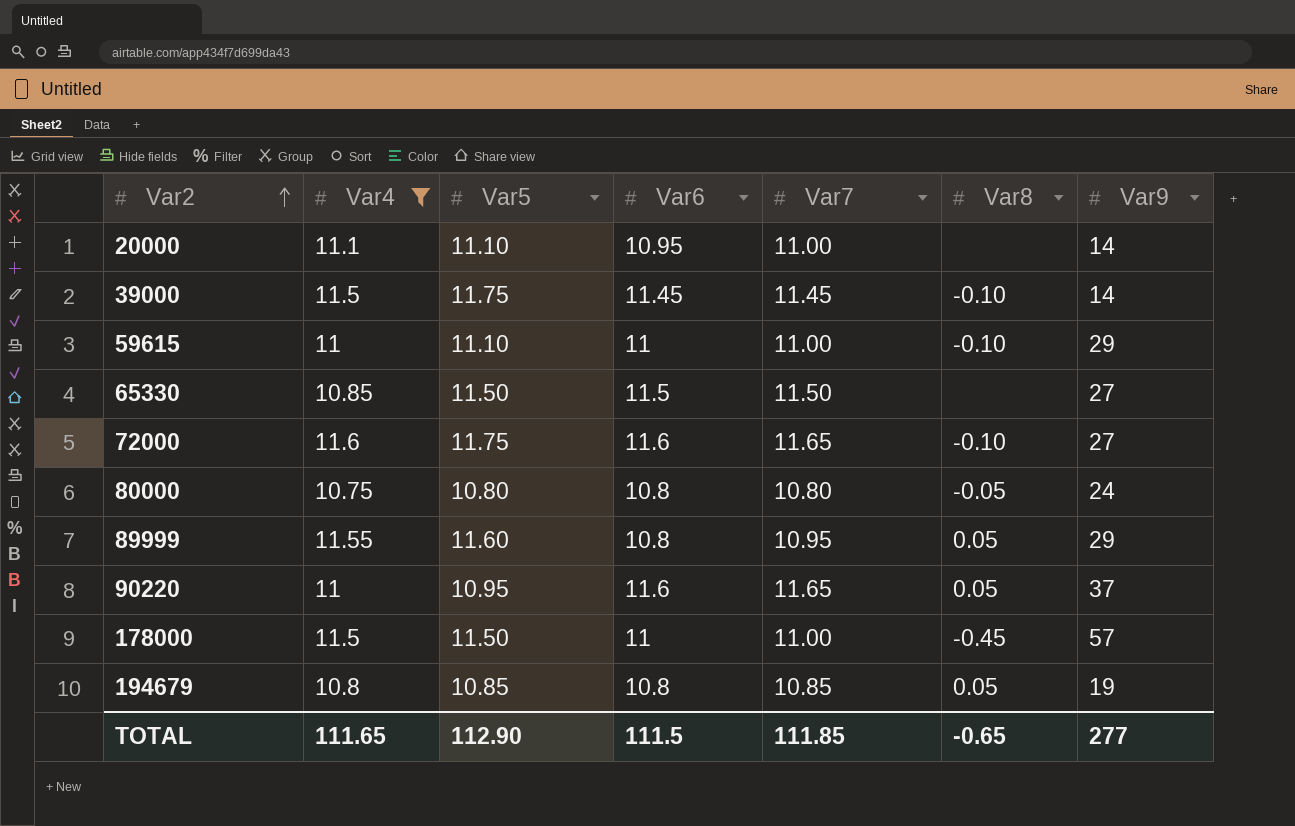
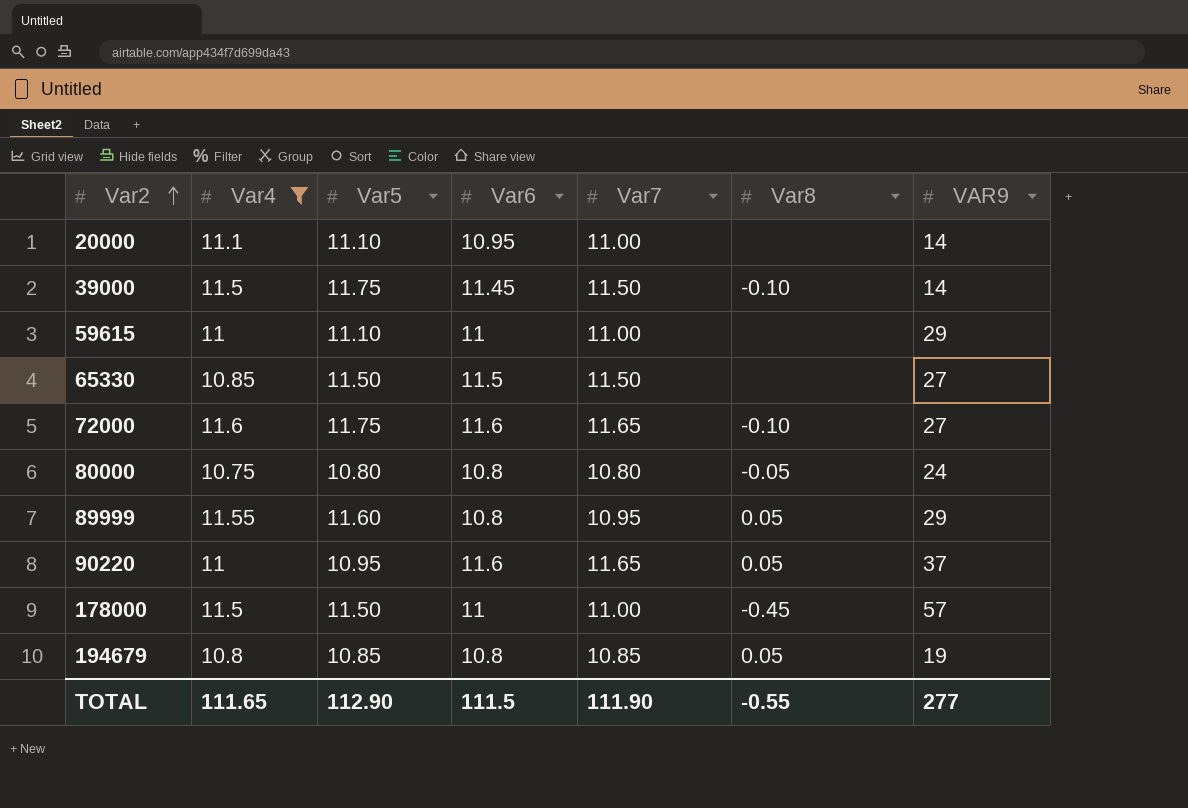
column name: Var9 -> VAR9
39000 | Var7: 11.45 -> 11.50
59615 | Var8: -0.10 -> none
TOTAL | Var7: 111.85 -> 111.90
TOTAL | Var8: -0.65 -> -0.55

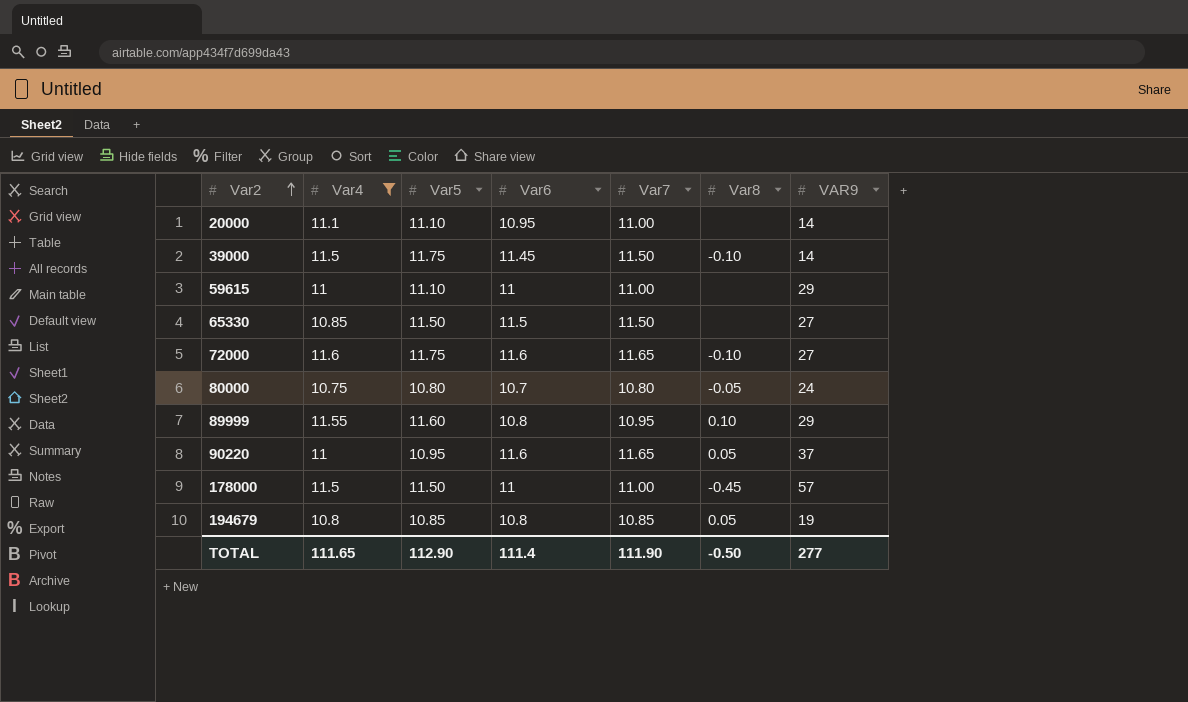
80000 | Var6: 10.8 -> 10.7
89999 | Var8: 0.05 -> 0.10
TOTAL | Var6: 111.5 -> 111.4
TOTAL | Var8: -0.55 -> -0.50

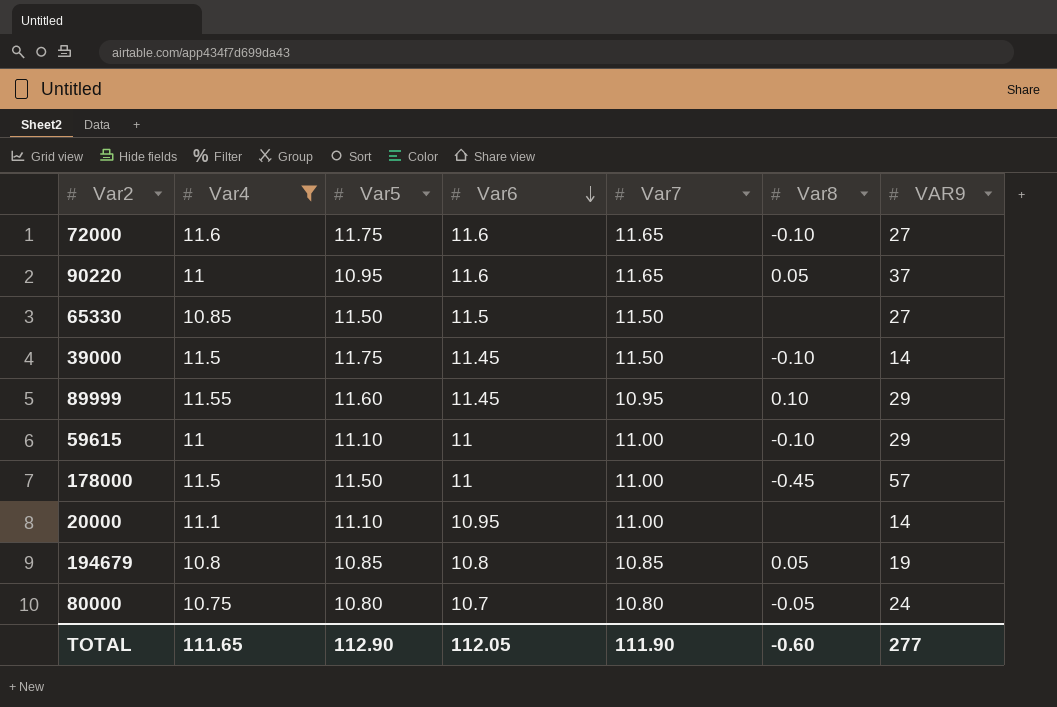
row order: Var2 ascending -> Var6 descending
89999 | Var6: 10.8 -> 11.45
59615 | Var8: none -> -0.10
TOTAL | Var6: 111.4 -> 112.05
TOTAL | Var8: -0.50 -> -0.60

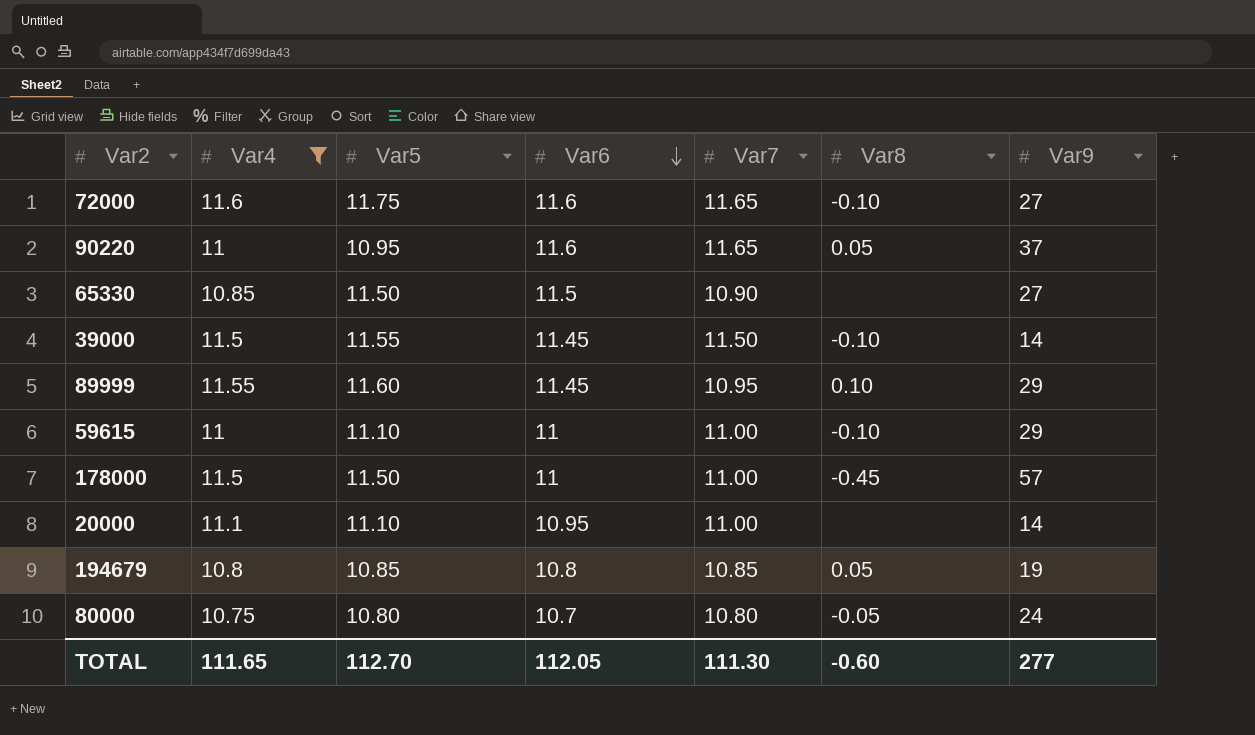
column name: VAR9 -> Var9
65330 | Var7: 11.50 -> 10.90
39000 | Var5: 11.75 -> 11.55
TOTAL | Var5: 112.90 -> 112.70
TOTAL | Var7: 111.90 -> 111.30

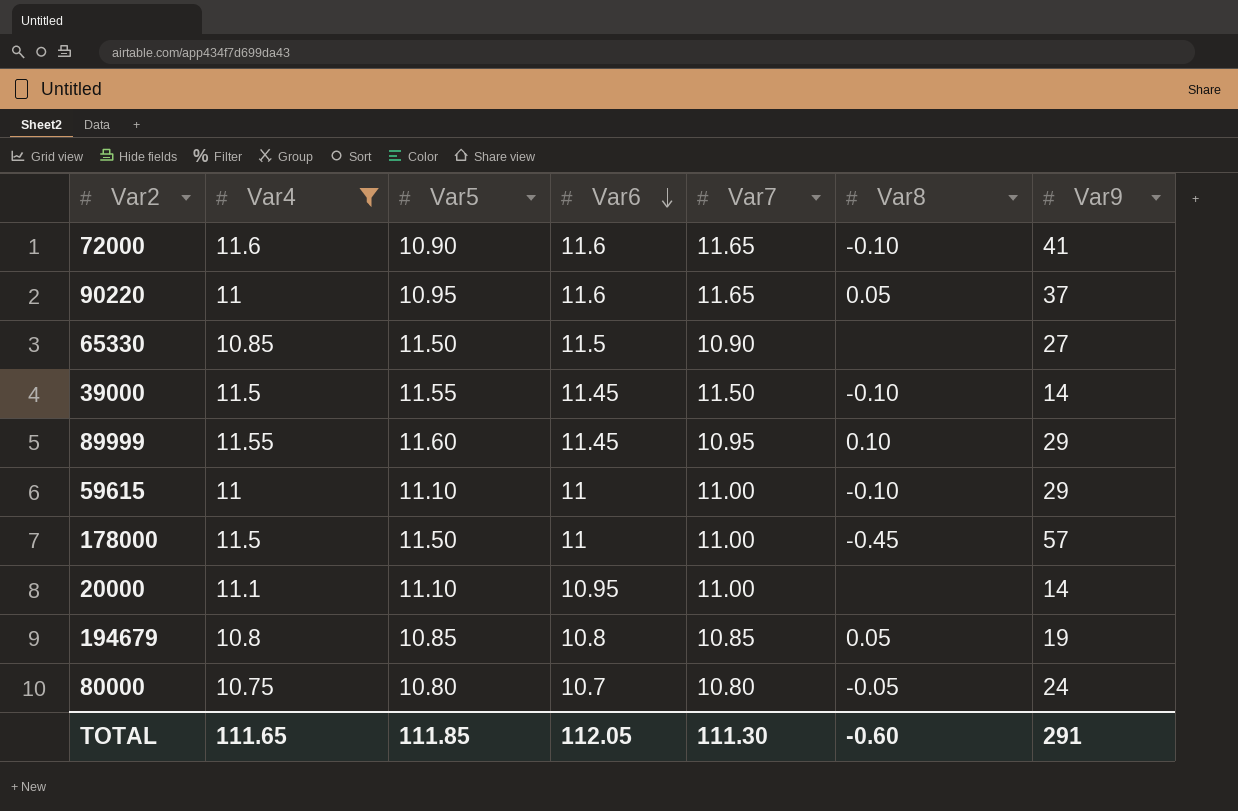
72000 | Var5: 11.75 -> 10.90
72000 | Var9: 27 -> 41
TOTAL | Var5: 112.70 -> 111.85
TOTAL | Var9: 277 -> 291

